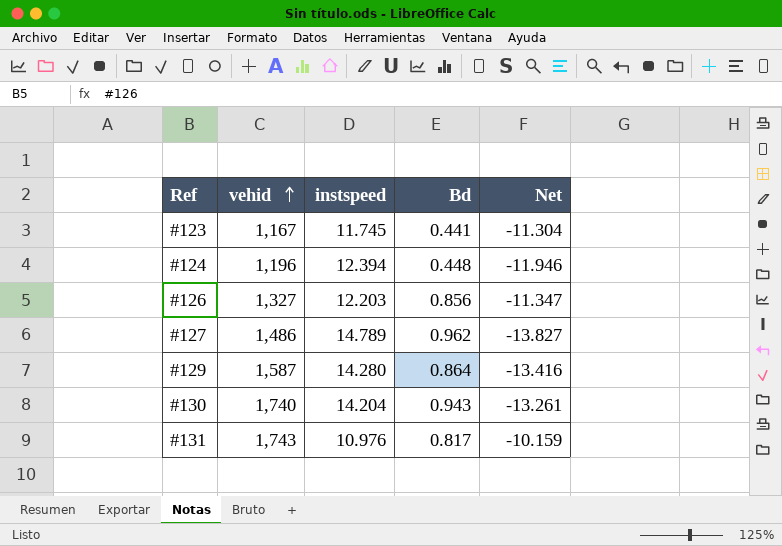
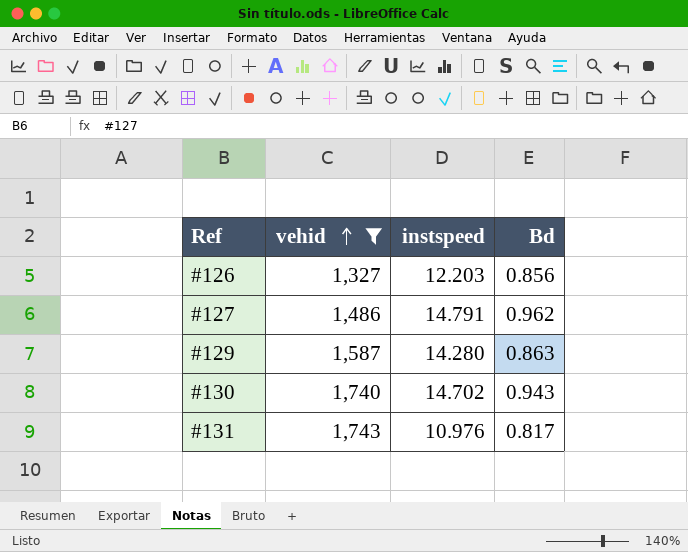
filter: none -> vehid >= 1,327
column Net | formula: [Bd] - [instspeed] -> none
#127 | instspeed: 14.789 -> 14.791
#129 | Bd: 0.864 -> 0.863
#130 | instspeed: 14.204 -> 14.702

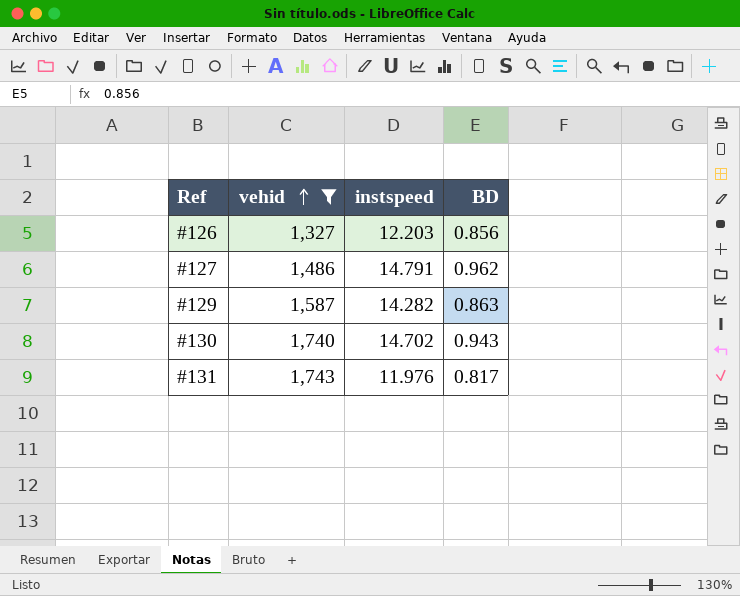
column name: Bd -> BD
#129 | instspeed: 14.280 -> 14.282
#131 | instspeed: 10.976 -> 11.976

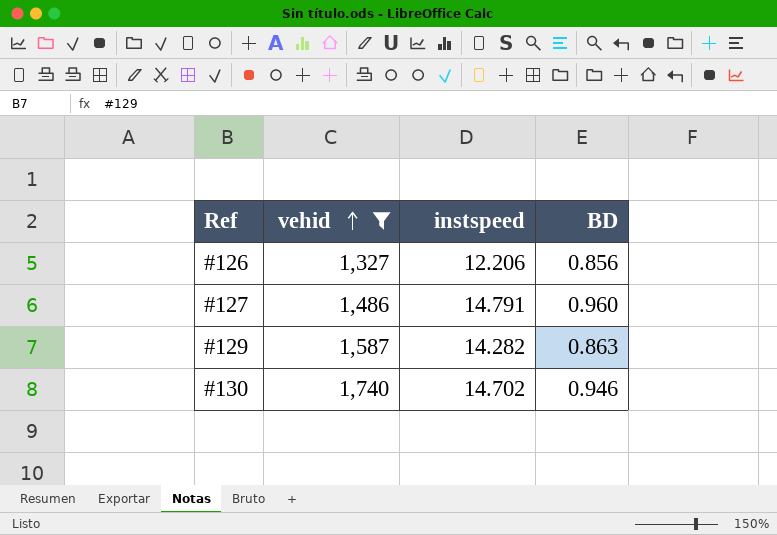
row #131: 1,743 | 11.976 | 0.817 -> none
#126 | instspeed: 12.203 -> 12.206
#127 | BD: 0.962 -> 0.960
#130 | BD: 0.943 -> 0.946

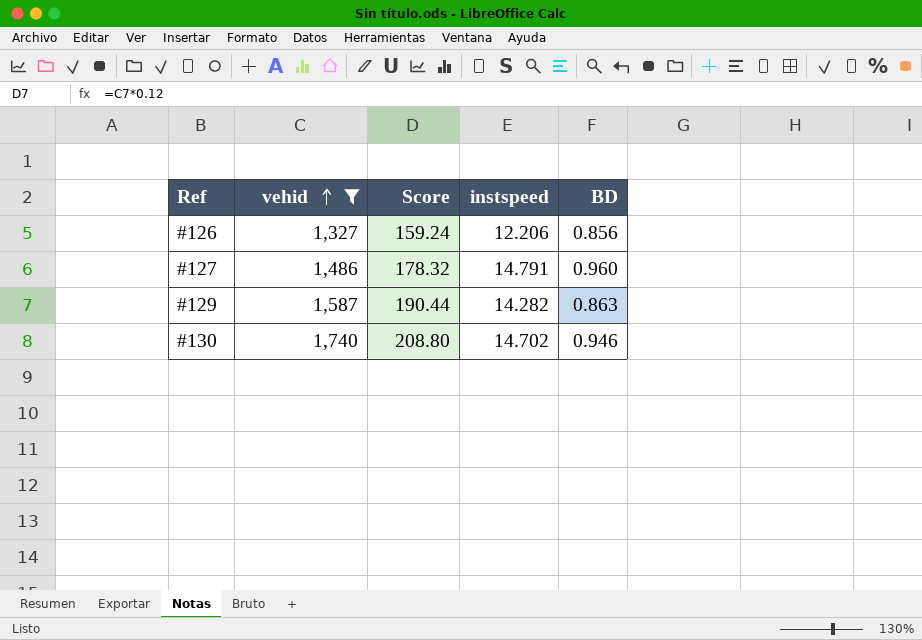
column Score | formula: none -> [vehid] * 0.12

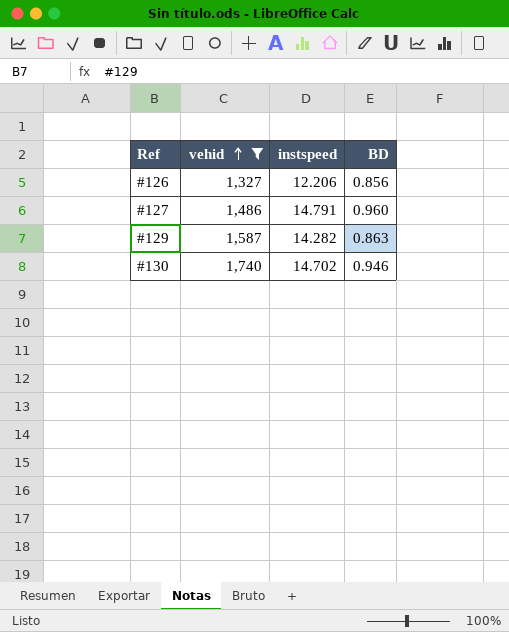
column Score | formula: [vehid] * 0.12 -> none

